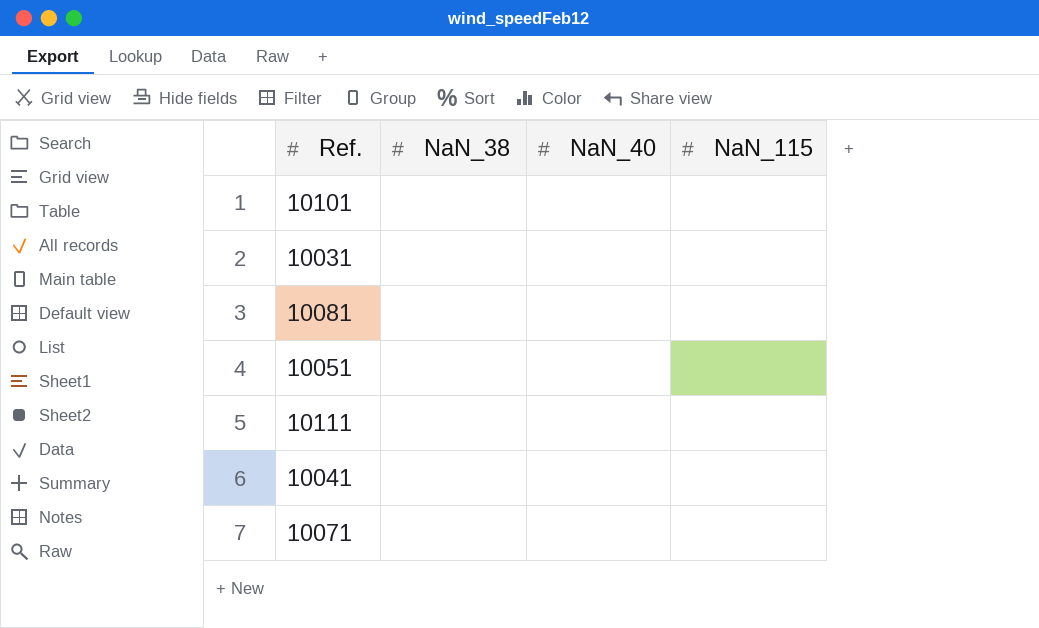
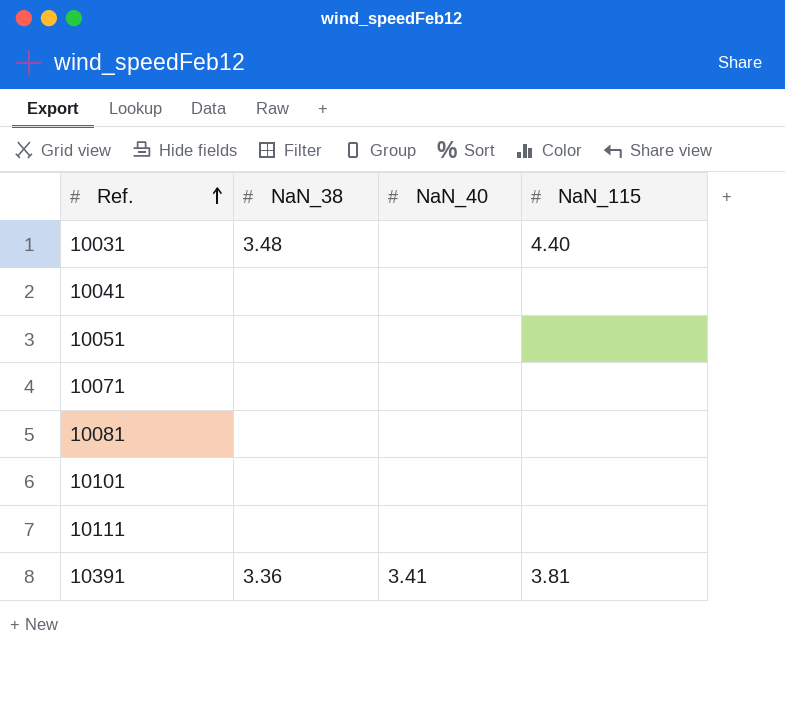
row order: none -> Ref. ascending
10031 | NaN_38: none -> 3.48
10031 | NaN_115: none -> 4.40
row 10391: none -> 3.36 | 3.41 | 3.81

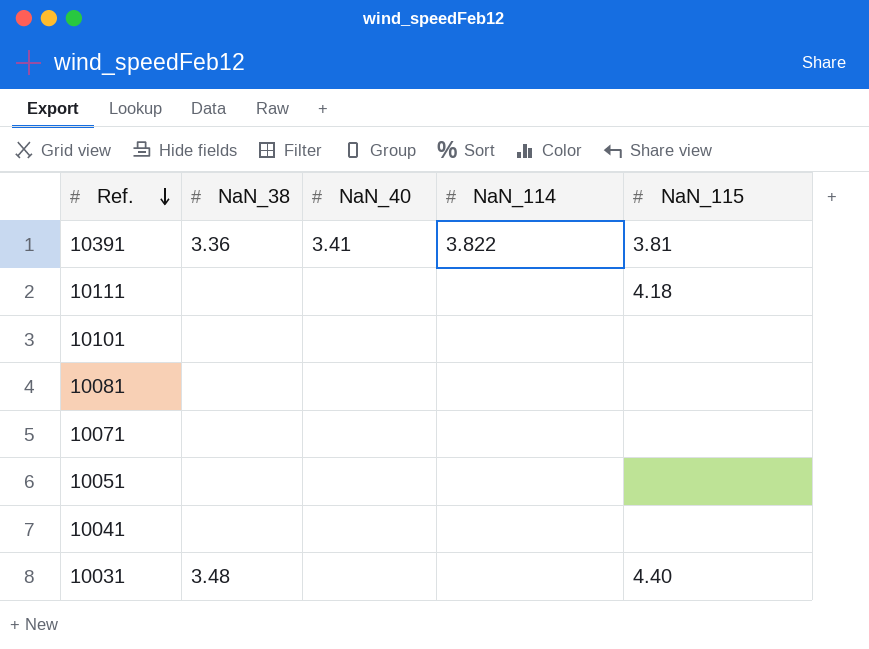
row order: Ref. ascending -> Ref. descending
column NaN_114 | position: none -> 4
10111 | NaN_115: none -> 4.18

